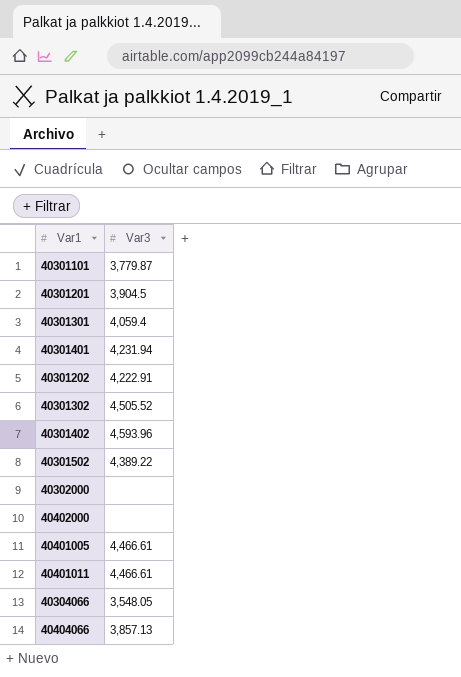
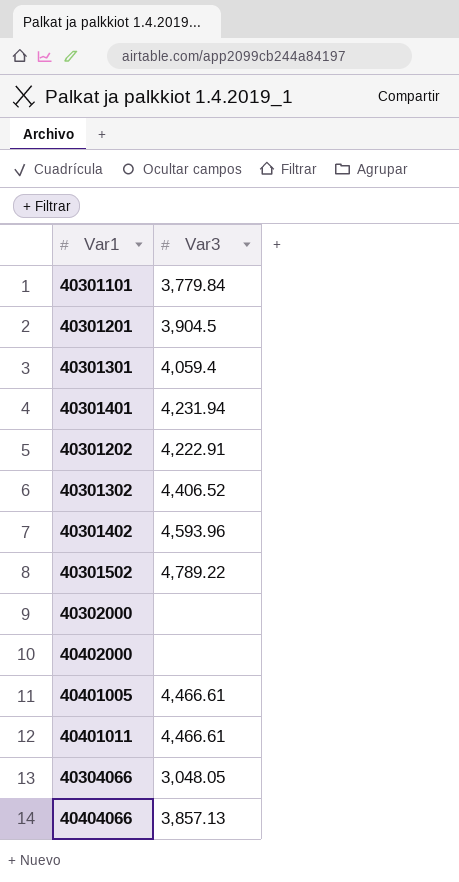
40301101 | Var3: 3,779.87 -> 3,779.84
40301302 | Var3: 4,505.52 -> 4,406.52
40301502 | Var3: 4,389.22 -> 4,789.22
40304066 | Var3: 3,548.05 -> 3,048.05

